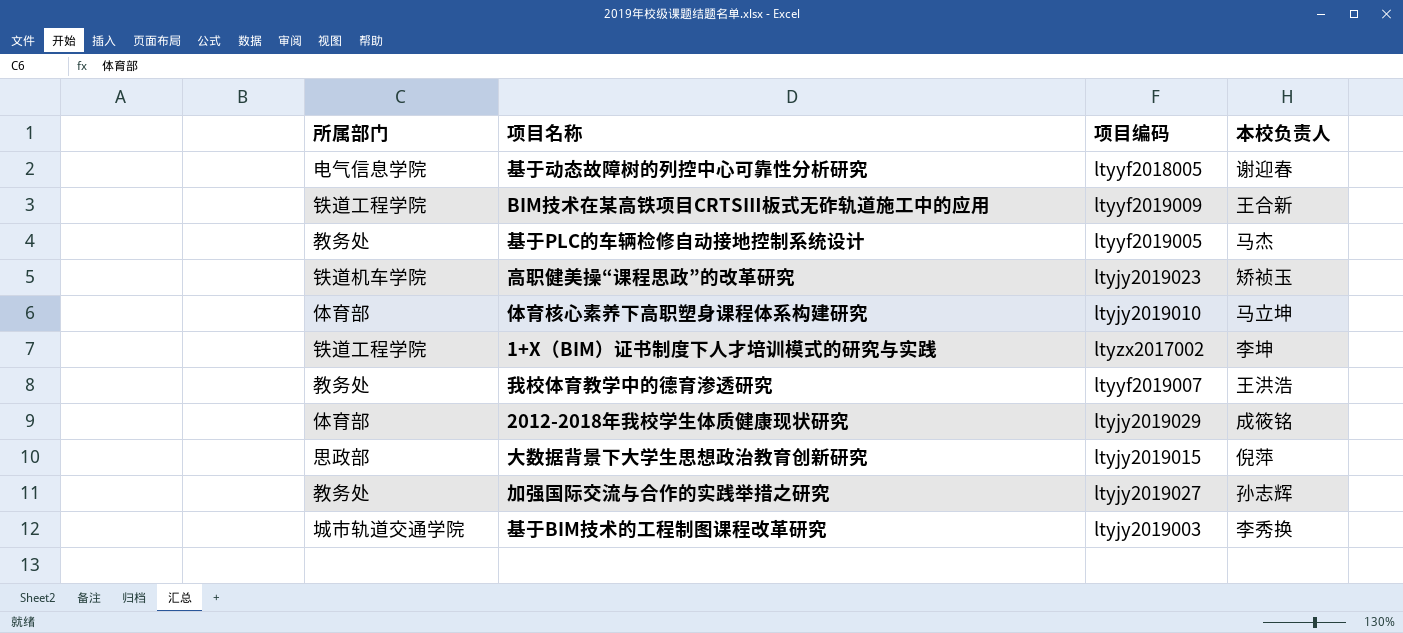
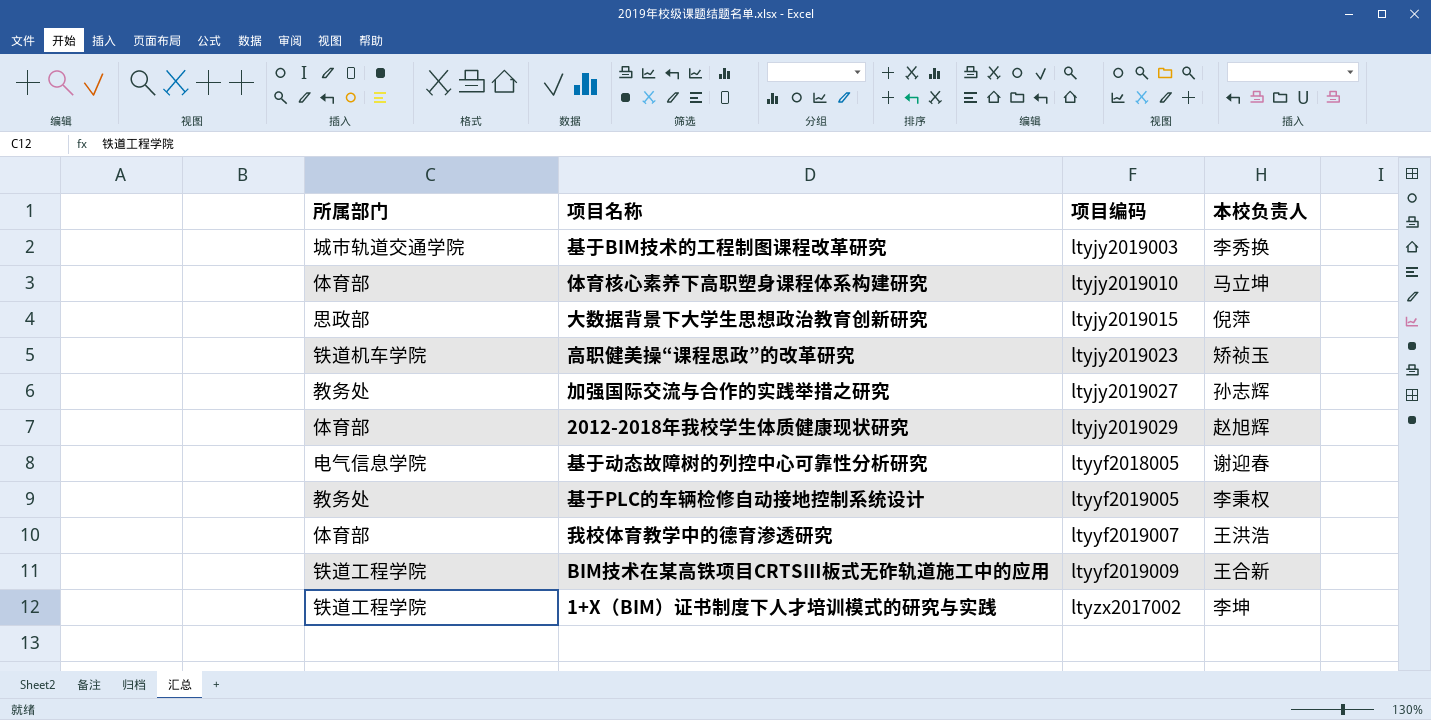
row order: none -> 项目编码 ascending
2012-2018年我校学生体质健康现状研究 | 本校负责人: 成筱铭 -> 赵旭辉
基于PLC的车辆检修自动接地控制系统设计 | 本校负责人: 马杰 -> 李秉权
我校体育教学中的德育渗透研究 | 所属部门: 教务处 -> 体育部

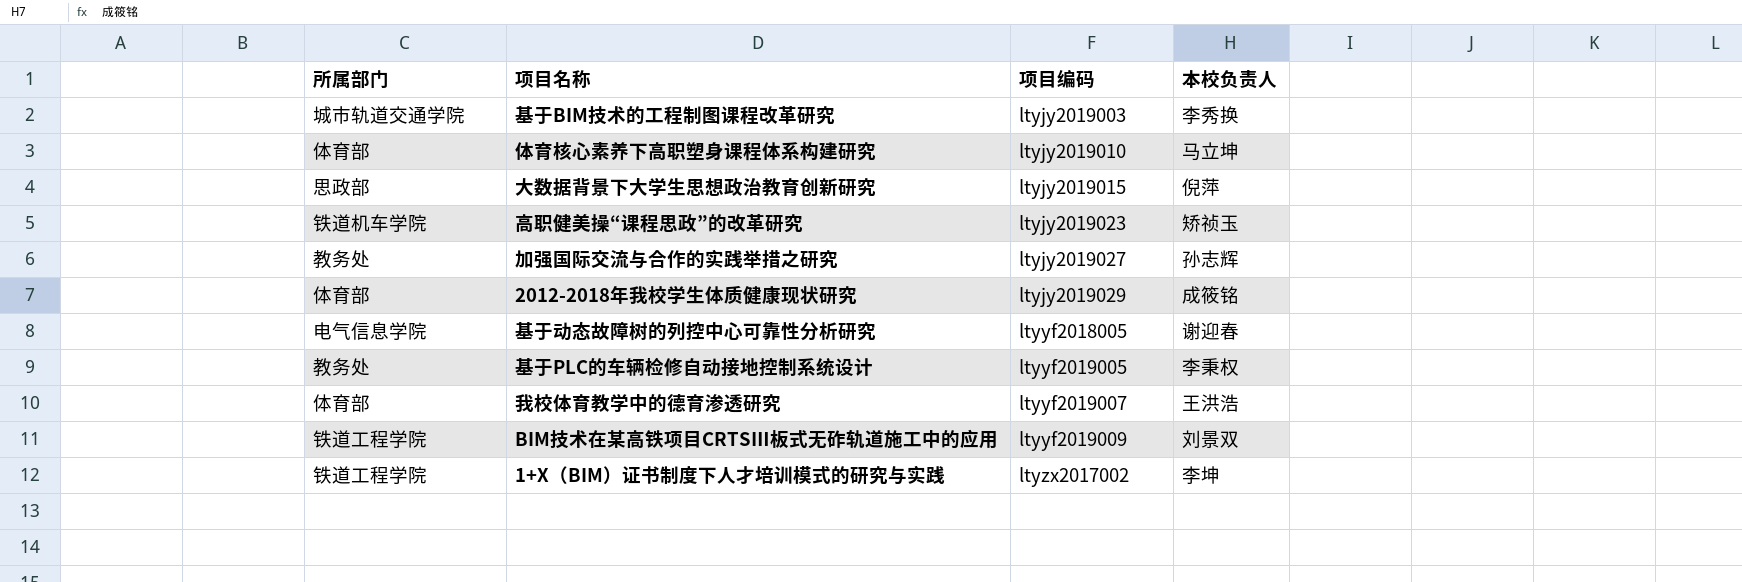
2012-2018年我校学生体质健康现状研究 | 本校负责人: 赵旭辉 -> 成筱铭
BIM技术在某高铁项目CRTSⅢ板式无砟轨道施工中的应用 | 本校负责人: 王合新 -> 刘景双

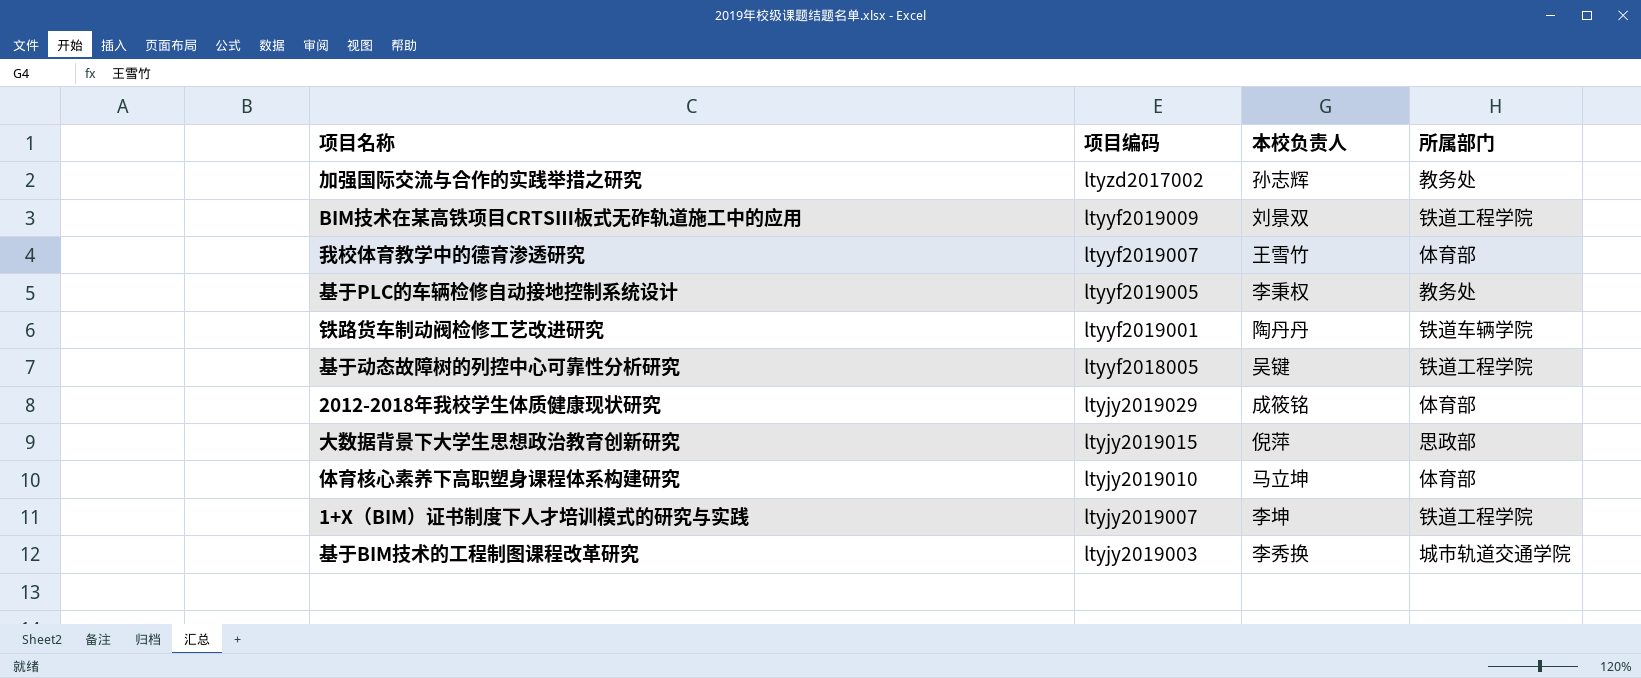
row order: 项目编码 ascending -> 项目编码 descending
column 所属部门 | position: 1 -> 4
row 高职健美操“课程思政”的改革研究: 铁道机车学院 | ltyjy2019023 | 矫祯玉 -> none
加强国际交流与合作的实践举措之研究 | 项目编码: ltyjy2019027 -> ltyzd2017002
我校体育教学中的德育渗透研究 | 本校负责人: 王洪浩 -> 王雪竹
row 铁路货车制动阀检修工艺改进研究: none -> ltyyf2019001 | 陶丹丹 | 铁道车辆学院
基于动态故障树的列控中心可靠性分析研究 | 本校负责人: 谢迎春 -> 吴键
基于动态故障树的列控中心可靠性分析研究 | 所属部门: 电气信息学院 -> 铁道工程学院
1+X（BIM）证书制度下人才培训模式的研究与实践 | 项目编码: ltyzx2017002 -> ltyjy2019007

